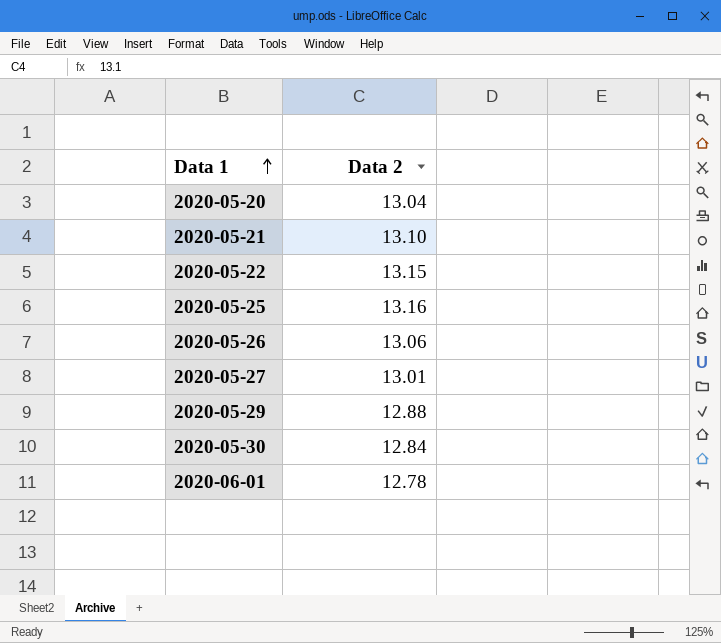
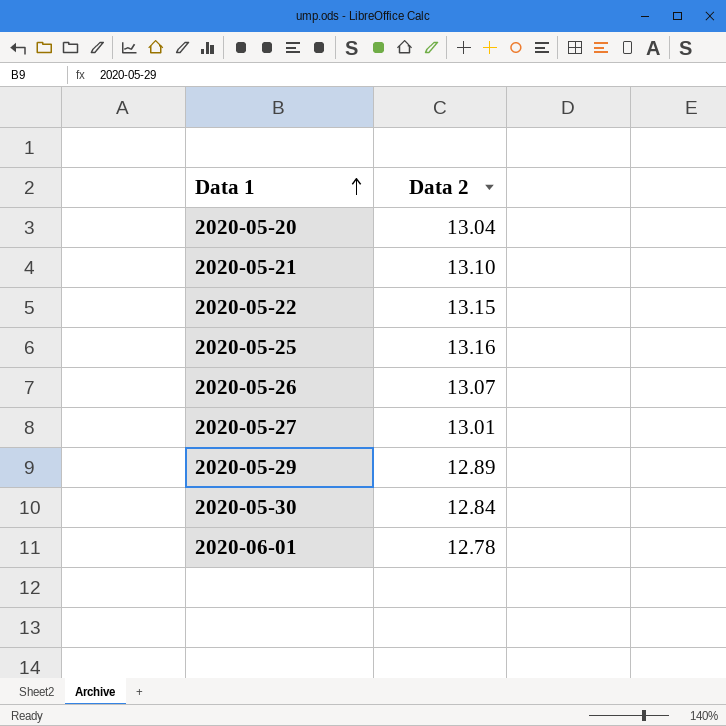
2020-05-26 | Data 2: 13.06 -> 13.07
2020-05-29 | Data 2: 12.88 -> 12.89

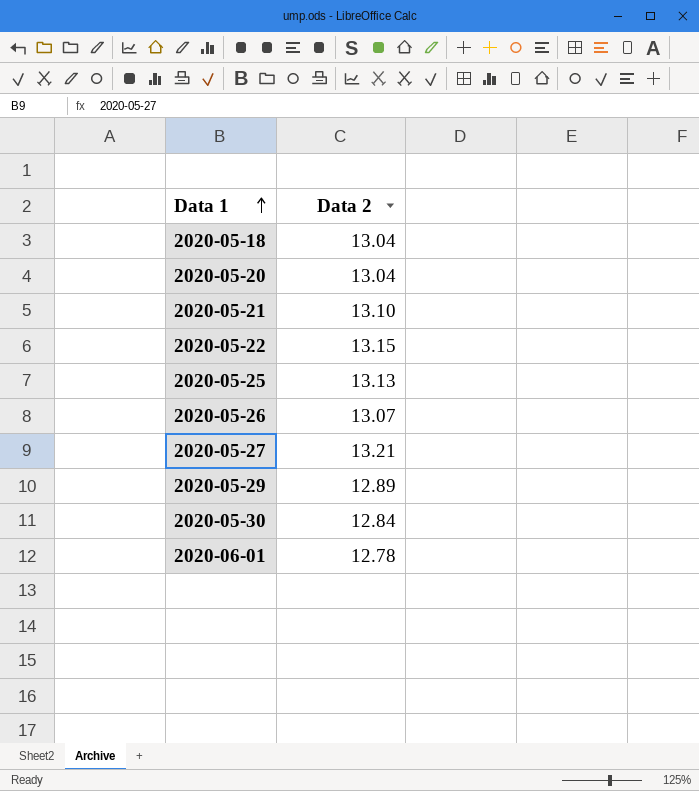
row 2020-05-18: none -> 13.04
2020-05-25 | Data 2: 13.16 -> 13.13
2020-05-27 | Data 2: 13.01 -> 13.21

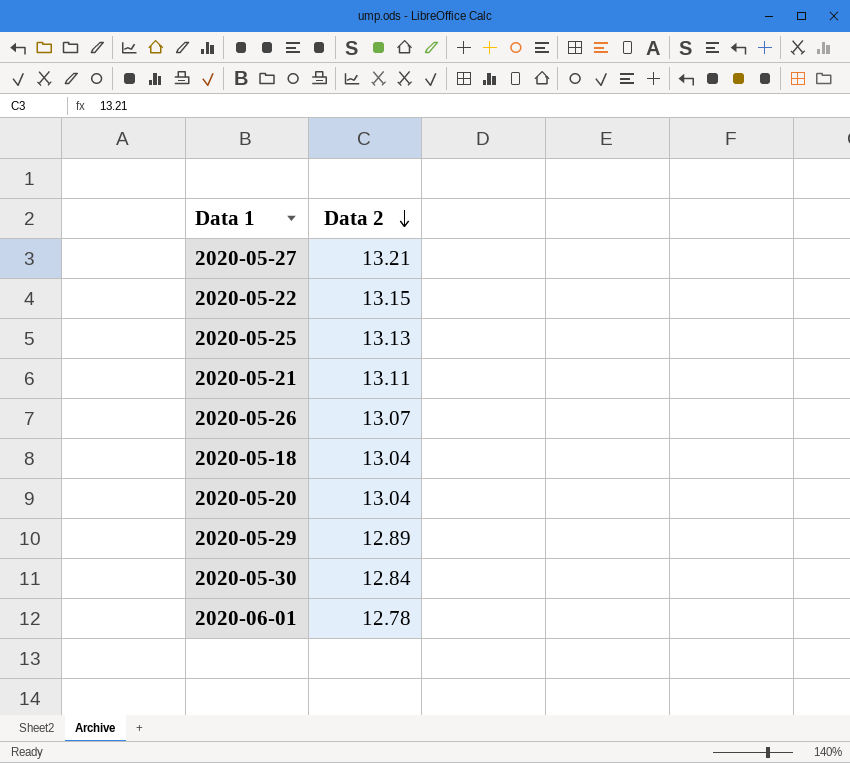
row order: Data 1 ascending -> Data 2 descending
2020-05-21 | Data 2: 13.10 -> 13.11

